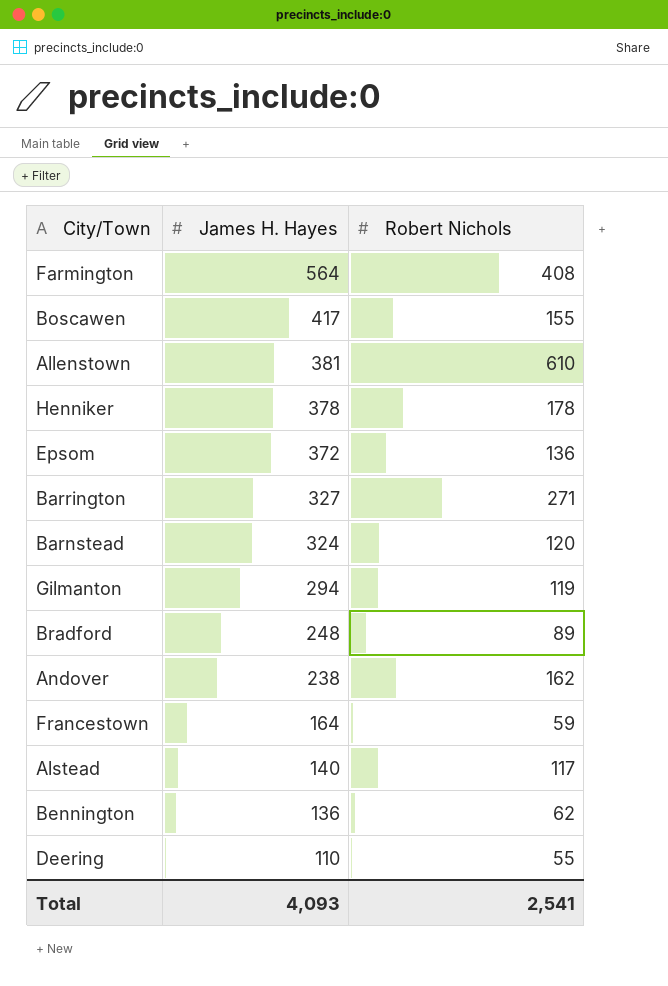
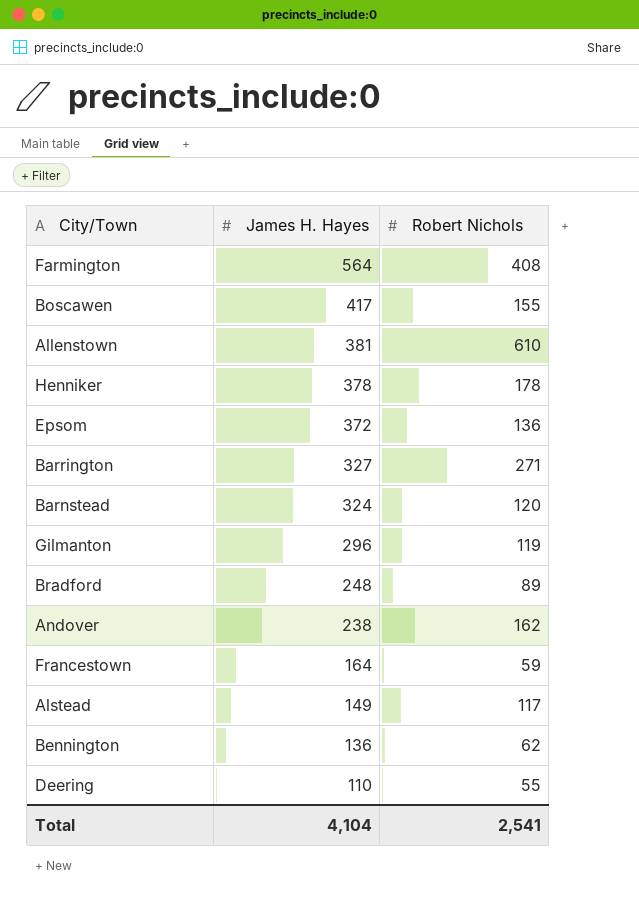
Gilmanton | James H. Hayes: 294 -> 296
Alstead | James H. Hayes: 140 -> 149
Total | James H. Hayes: 4,093 -> 4,104

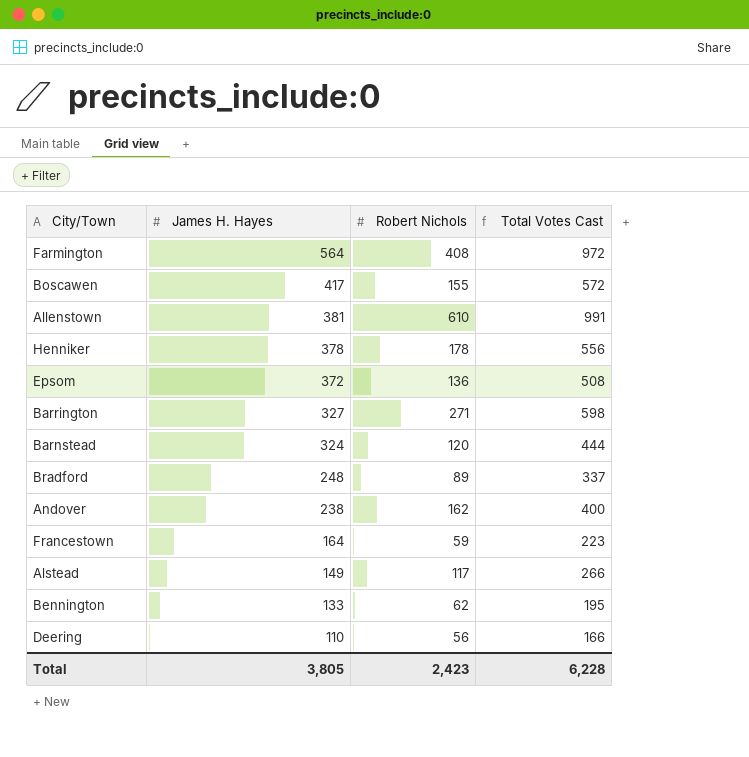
column Total Votes Cast | formula: none -> [James H. Hayes] + [Robert Nichols]
row Gilmanton: 296 | 119 -> none
Bennington | James H. Hayes: 136 -> 133
Deering | Robert Nichols: 55 -> 56
Total | James H. Hayes: 4,104 -> 3,805
Total | Robert Nichols: 2,541 -> 2,423

